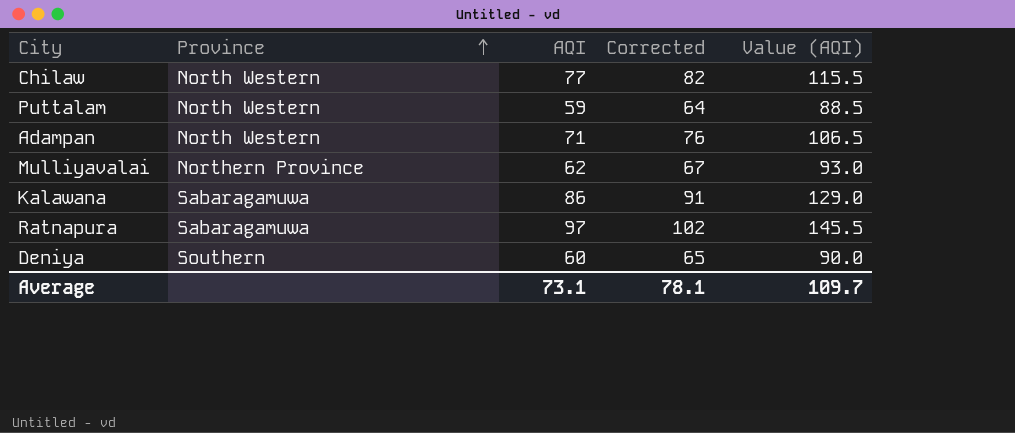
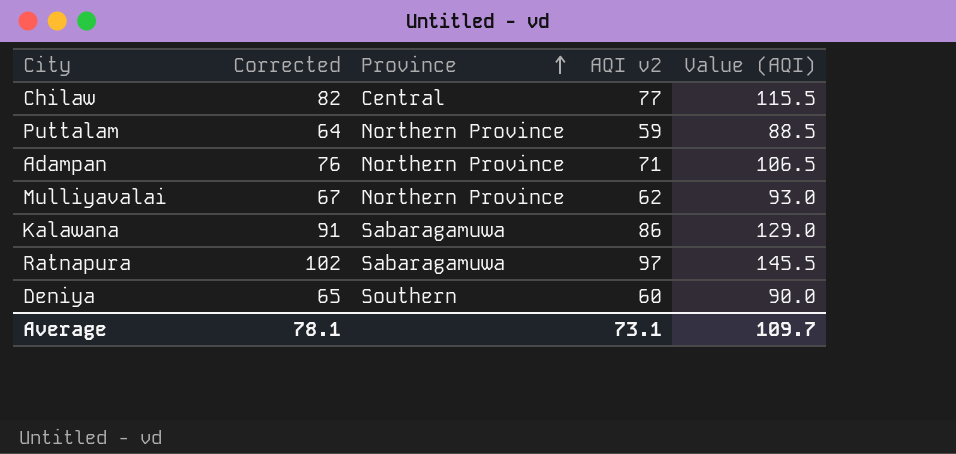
column Corrected | position: 4 -> 2
column name: AQI -> AQI v2
Chilaw | Province: North Western -> Central
Puttalam | Province: North Western -> Northern Province
Adampan | Province: North Western -> Northern Province

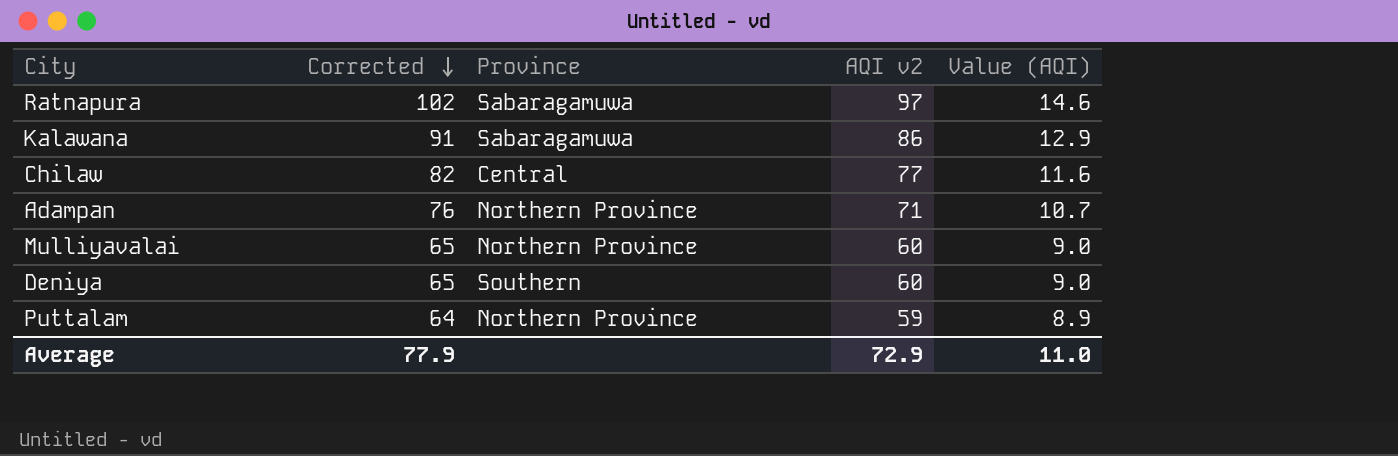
row order: Province ascending -> Corrected descending
column Value (AQI) | formula: [AQI v2] * 1.5 -> [AQI v2] * 0.15
Mulliyavalai | Corrected: 67 -> 65
Mulliyavalai | AQI v2: 62 -> 60
Average | Corrected: 78.1 -> 77.9
Average | AQI v2: 73.1 -> 72.9
Average | Value (AQI): 109.7 -> 11.0

